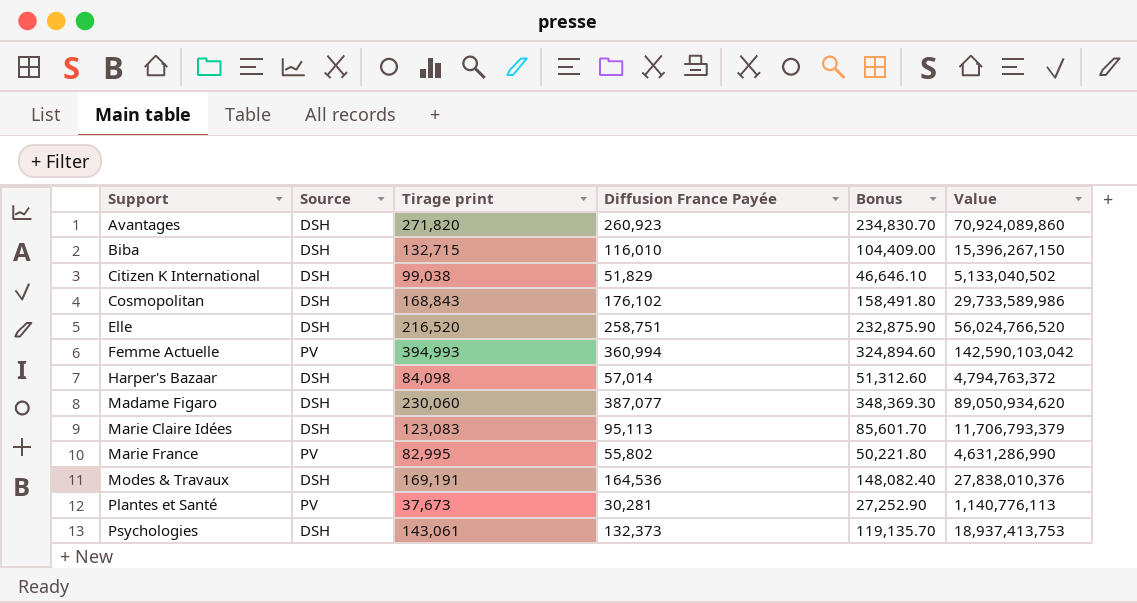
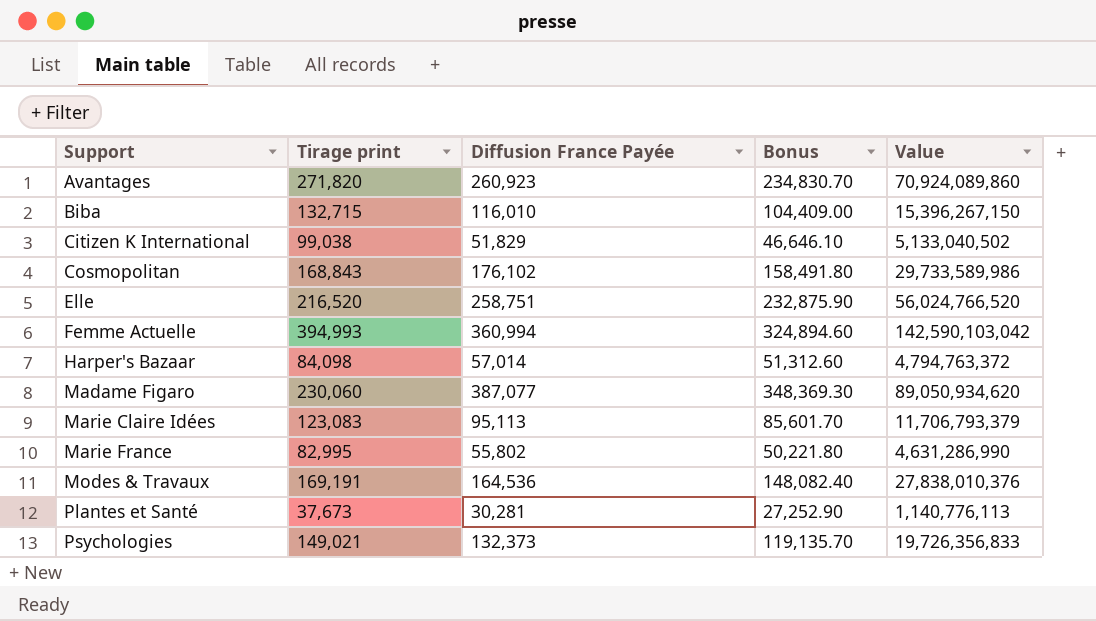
column Source | position: 2 -> none
Psychologies | Tirage print: 143,061 -> 149,021
Psychologies | Value: 18,937,413,753 -> 19,726,356,833

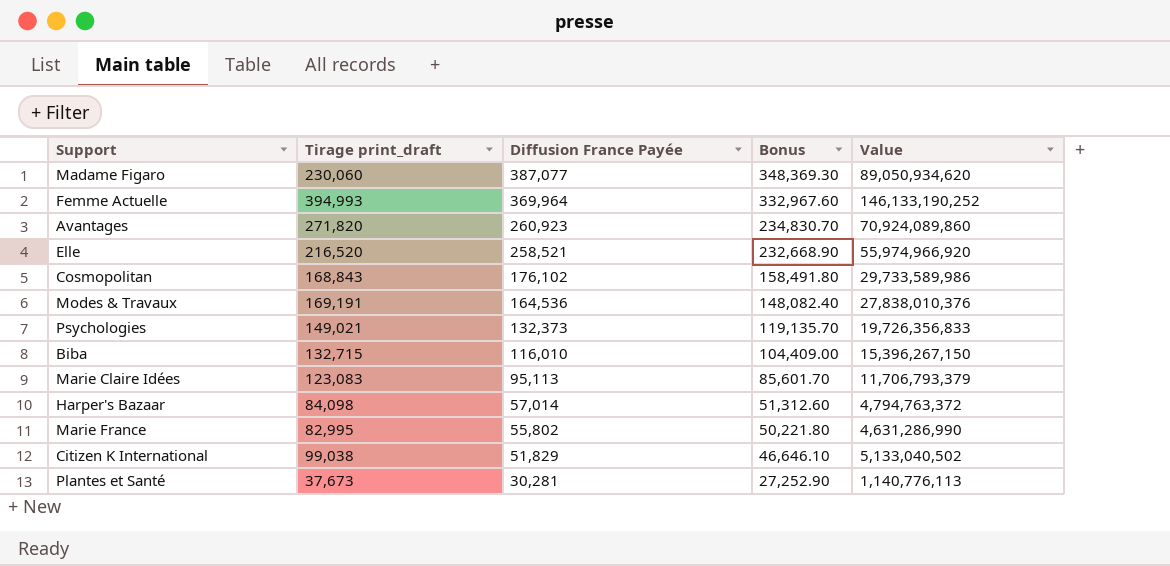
row order: Support ascending -> Diffusion France Payée descending
column name: Tirage print -> Tirage print_draft
Femme Actuelle | Diffusion France Payée: 360,994 -> 369,964
Femme Actuelle | Bonus: 324,894.60 -> 332,967.60
Femme Actuelle | Value: 142,590,103,042 -> 146,133,190,252
Elle | Diffusion France Payée: 258,751 -> 258,521
Elle | Bonus: 232,875.90 -> 232,668.90
Elle | Value: 56,024,766,520 -> 55,974,966,920

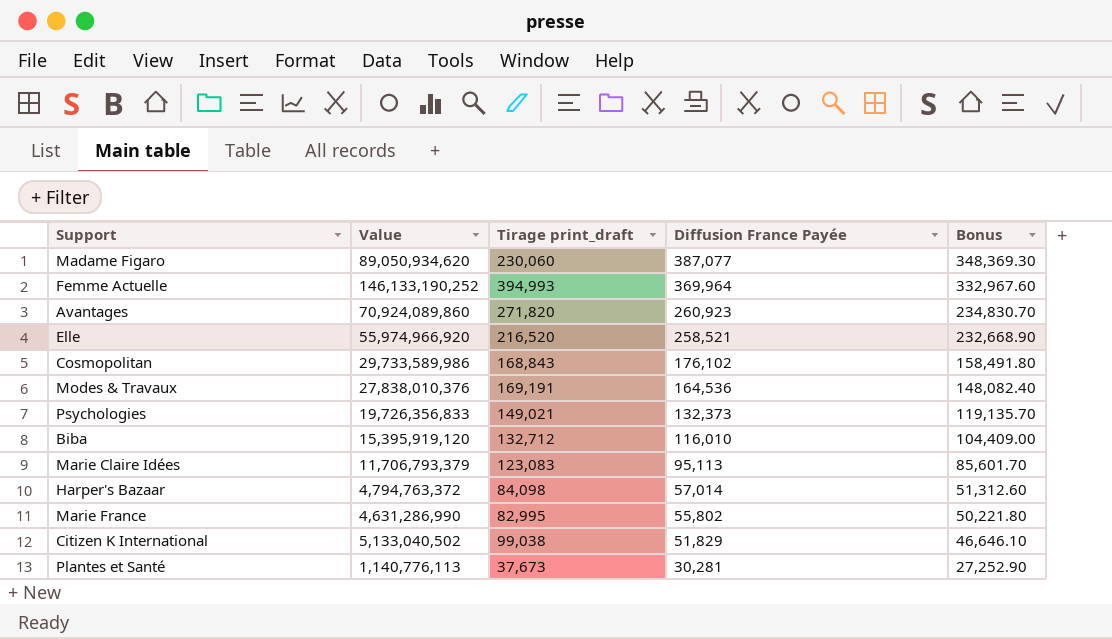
column Value | position: 5 -> 2
Biba | Value: 15,396,267,150 -> 15,395,919,120
Biba | Tirage print_draft: 132,715 -> 132,712

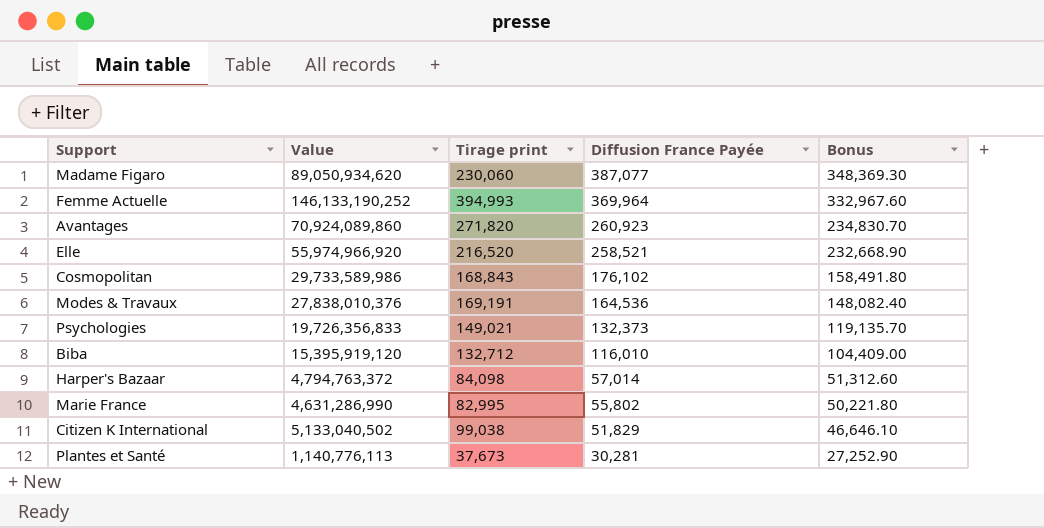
column name: Tirage print_draft -> Tirage print
row Marie Claire Idées: 11,706,793,379 | 123,083 | 95,113 | 85,601.70 -> none

